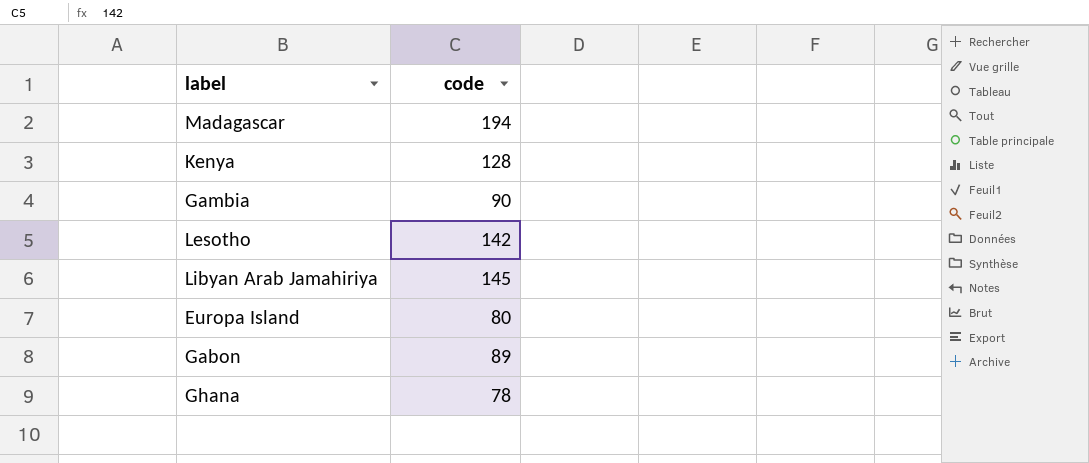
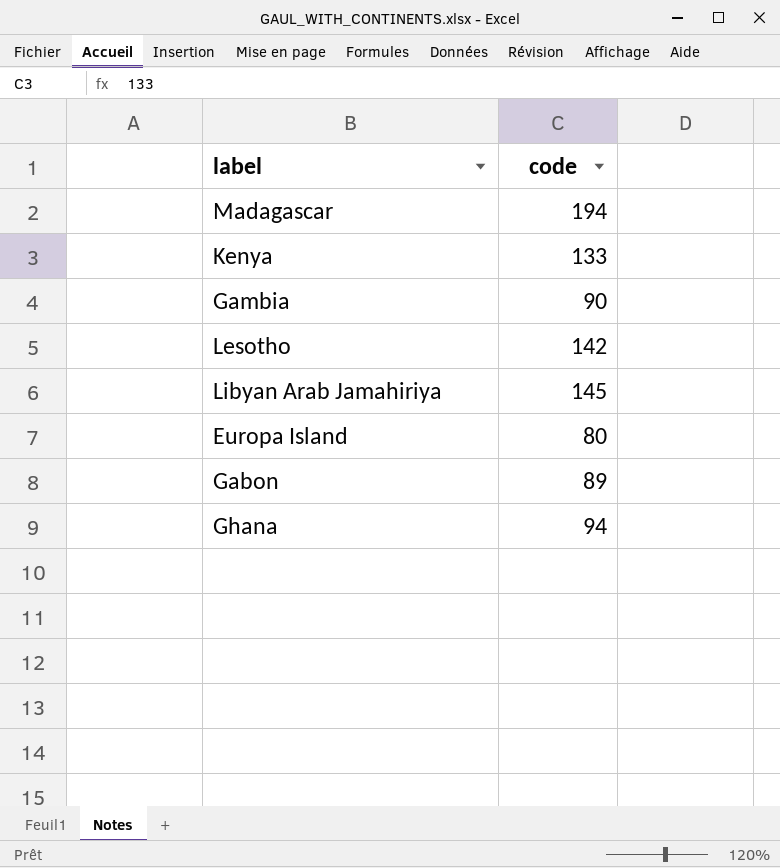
Kenya | code: 128 -> 133
Ghana | code: 78 -> 94

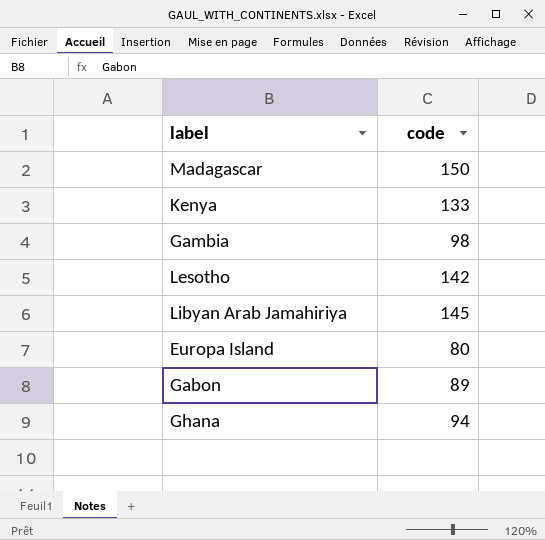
Madagascar | code: 194 -> 150
Gambia | code: 90 -> 98

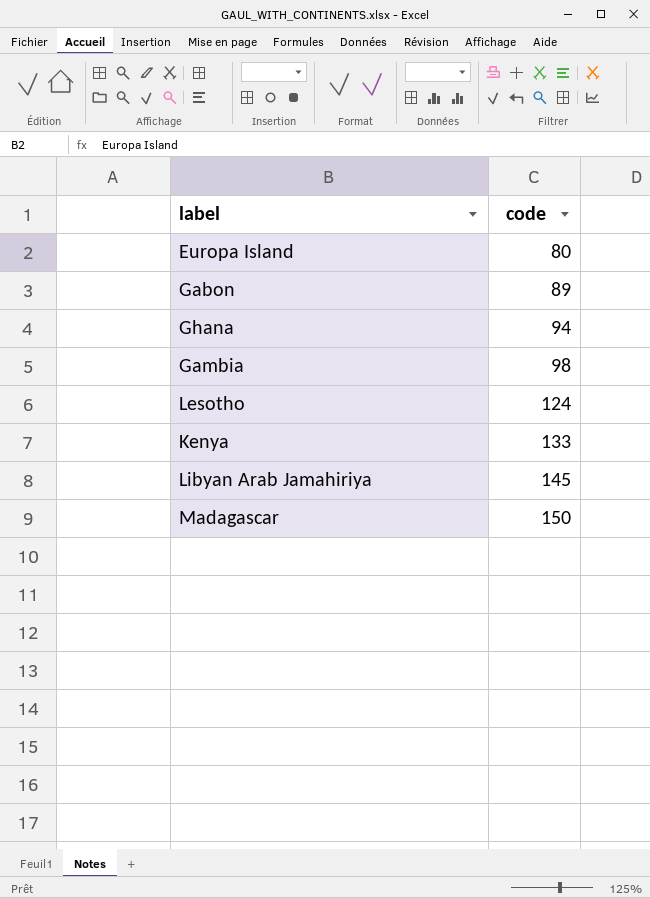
row order: none -> code ascending
Lesotho | code: 142 -> 124

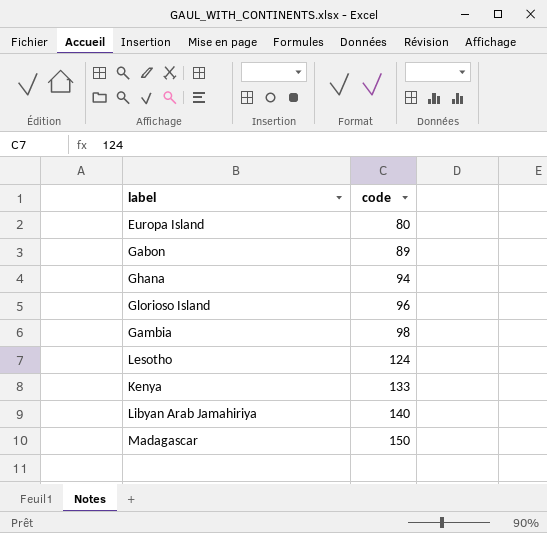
row Glorioso Island: none -> 96
Libyan Arab Jamahiriya | code: 145 -> 140

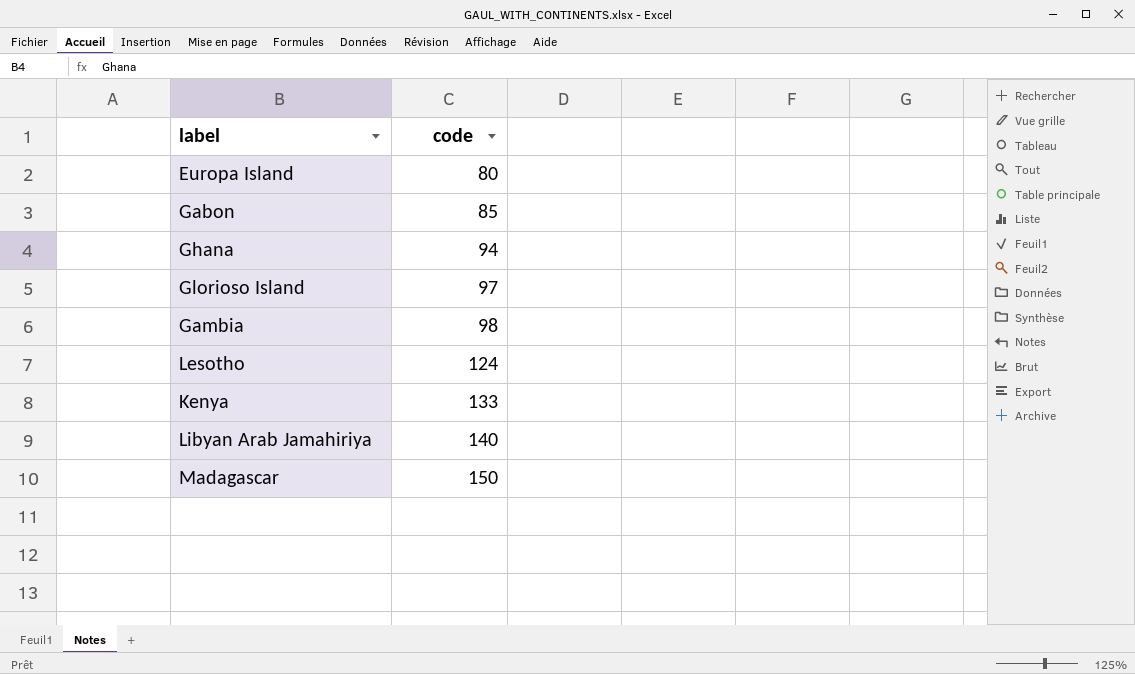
Gabon | code: 89 -> 85
Glorioso Island | code: 96 -> 97

